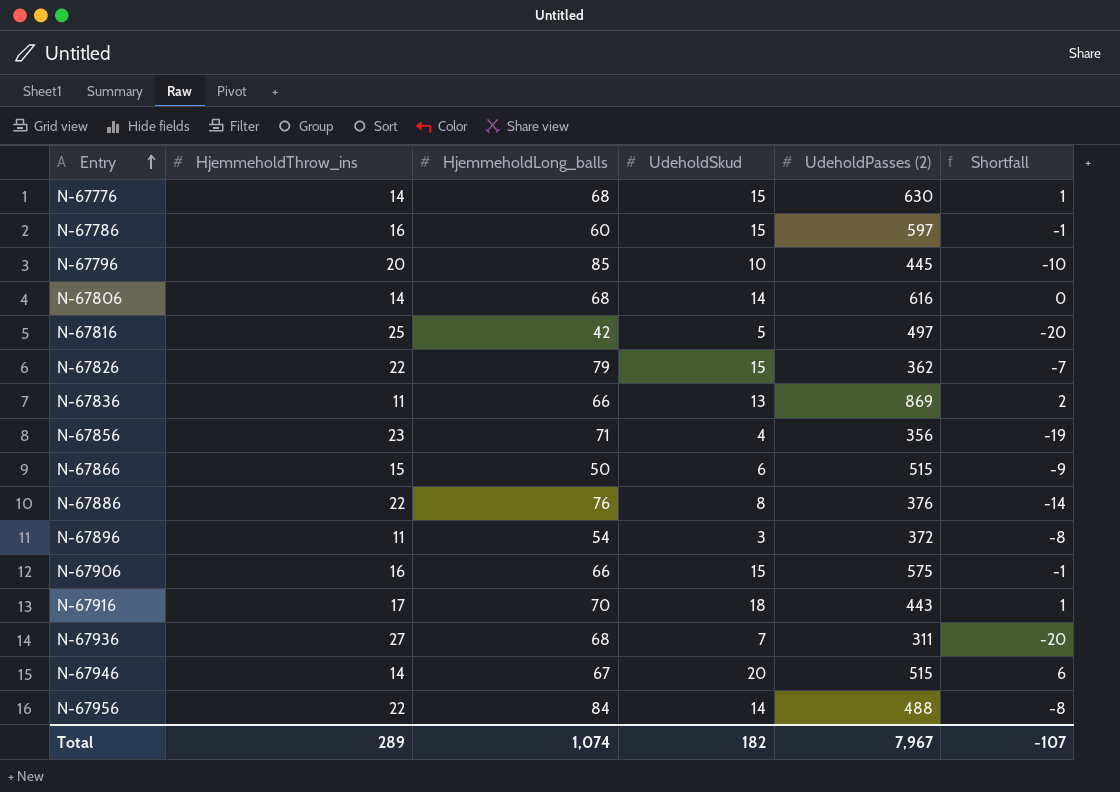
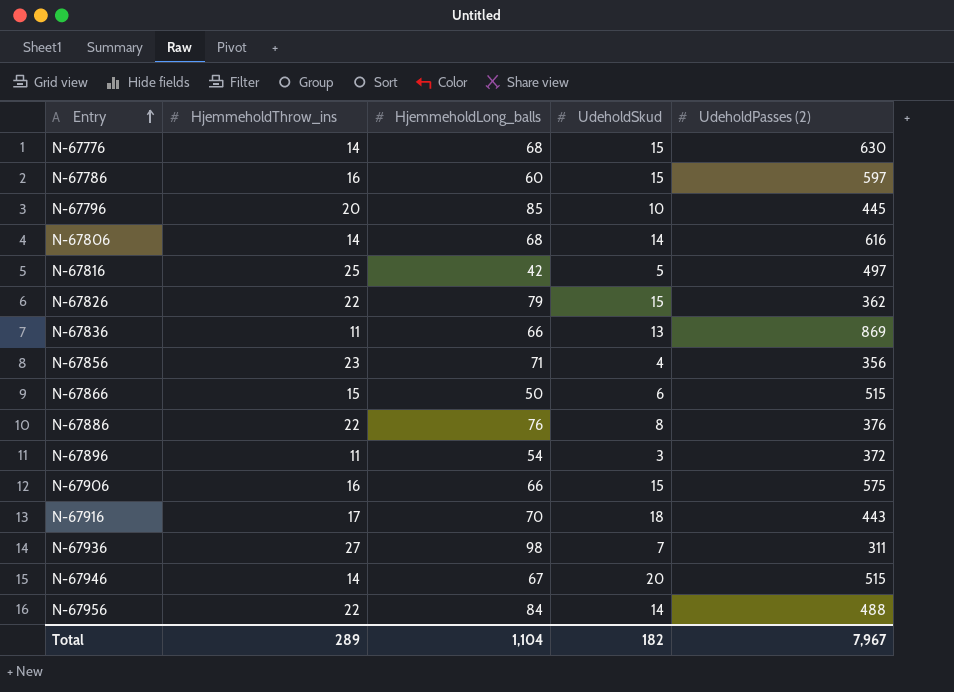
column Shortfall | formula: [UdeholdSkud] - [HjemmeholdThrow_ins] -> none
N-67936 | HjemmeholdLong_balls: 68 -> 98
Total | HjemmeholdLong_balls: 1,074 -> 1,104

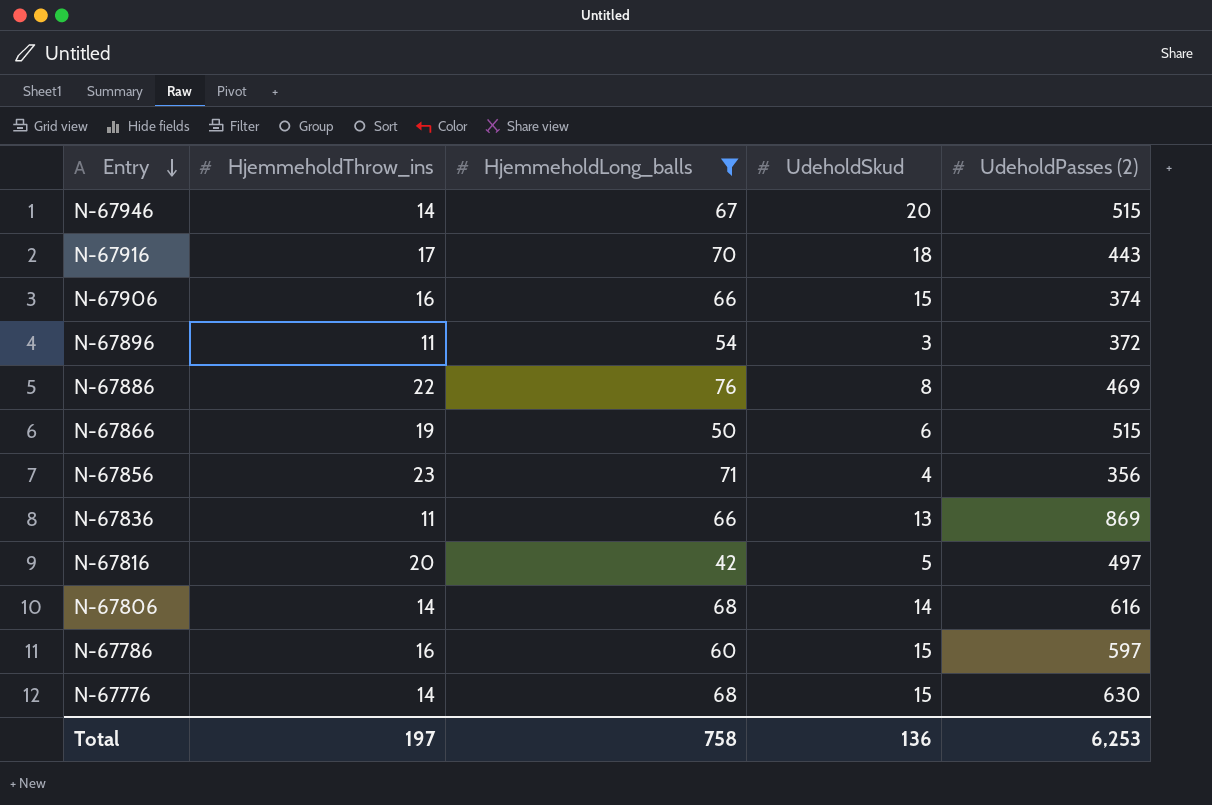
filter: none -> HjemmeholdLong_balls <= 76
row order: Entry ascending -> Entry descending
N-67906 | UdeholdPasses (2): 575 -> 374
N-67886 | UdeholdPasses (2): 376 -> 469
N-67866 | HjemmeholdThrow_ins: 15 -> 19
N-67816 | HjemmeholdThrow_ins: 25 -> 20
Total | HjemmeholdThrow_ins: 289 -> 197
Total | HjemmeholdLong_balls: 1,104 -> 758
Total | UdeholdSkud: 182 -> 136
Total | UdeholdPasses (2): 7,967 -> 6,253

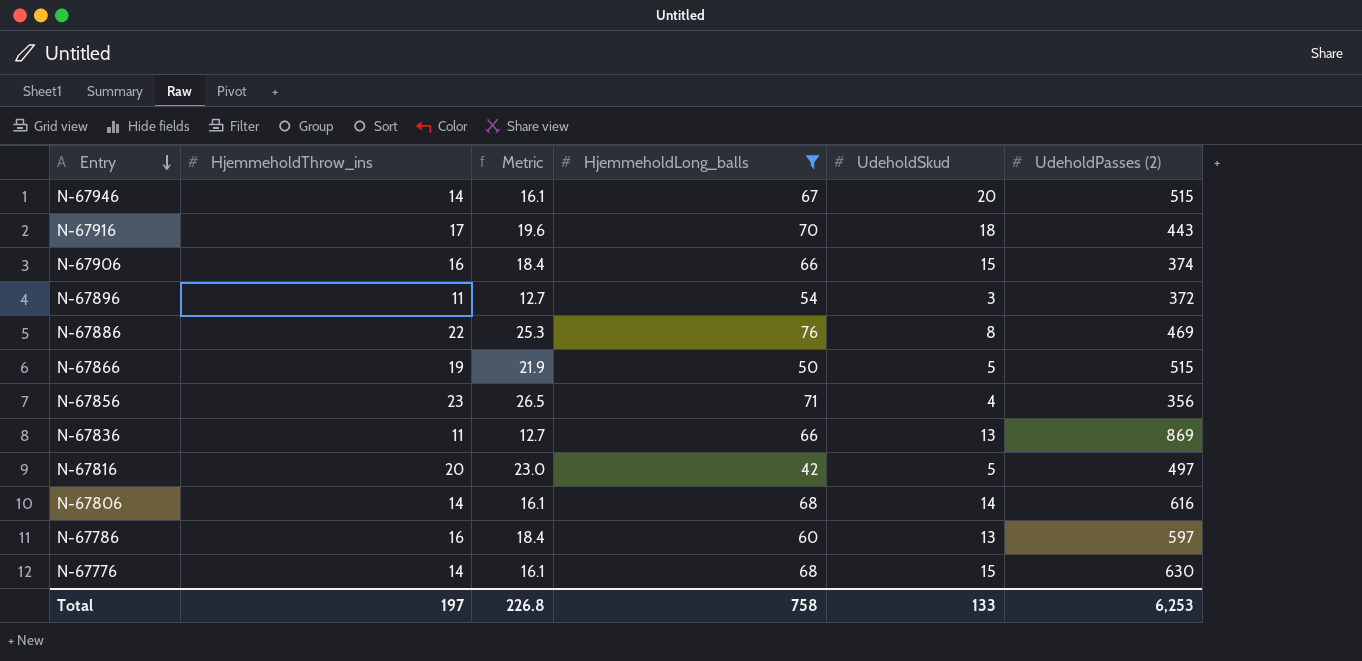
column Metric | formula: none -> [HjemmeholdThrow_ins] * 1.15
N-67866 | UdeholdSkud: 6 -> 5
N-67786 | UdeholdSkud: 15 -> 13
Total | UdeholdSkud: 136 -> 133

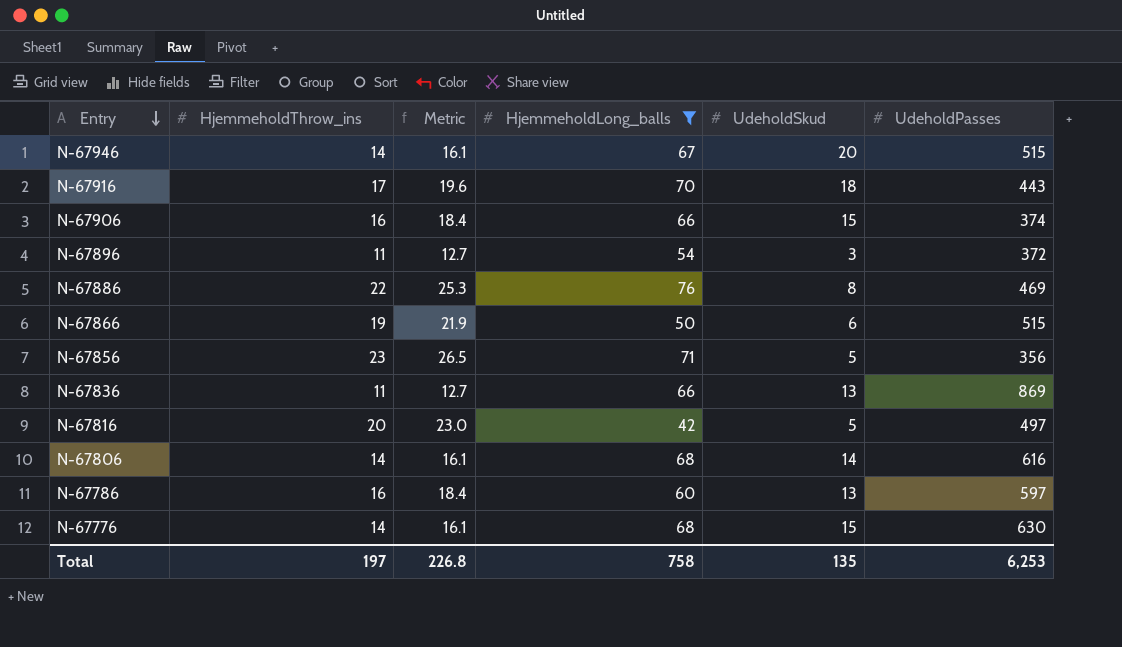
column name: UdeholdPasses (2) -> UdeholdPasses
N-67866 | UdeholdSkud: 5 -> 6
N-67856 | UdeholdSkud: 4 -> 5
Total | UdeholdSkud: 133 -> 135

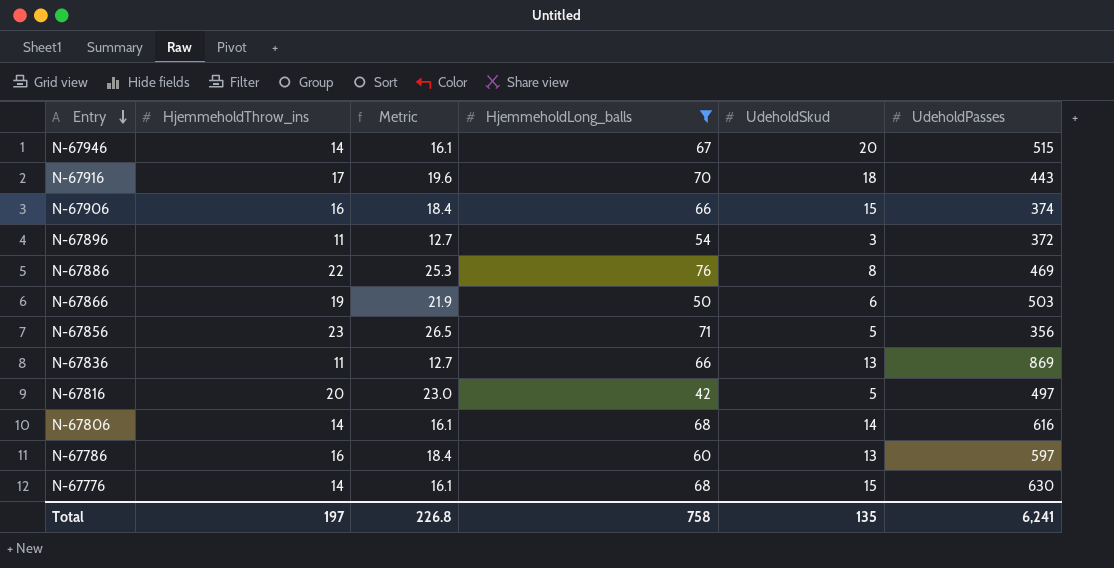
N-67866 | UdeholdPasses: 515 -> 503
Total | UdeholdPasses: 6,253 -> 6,241

